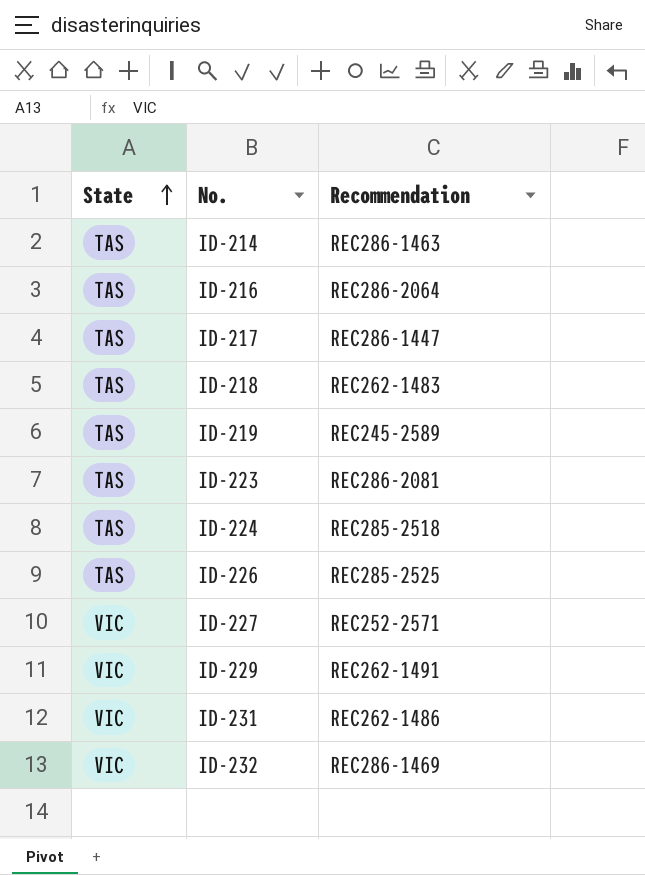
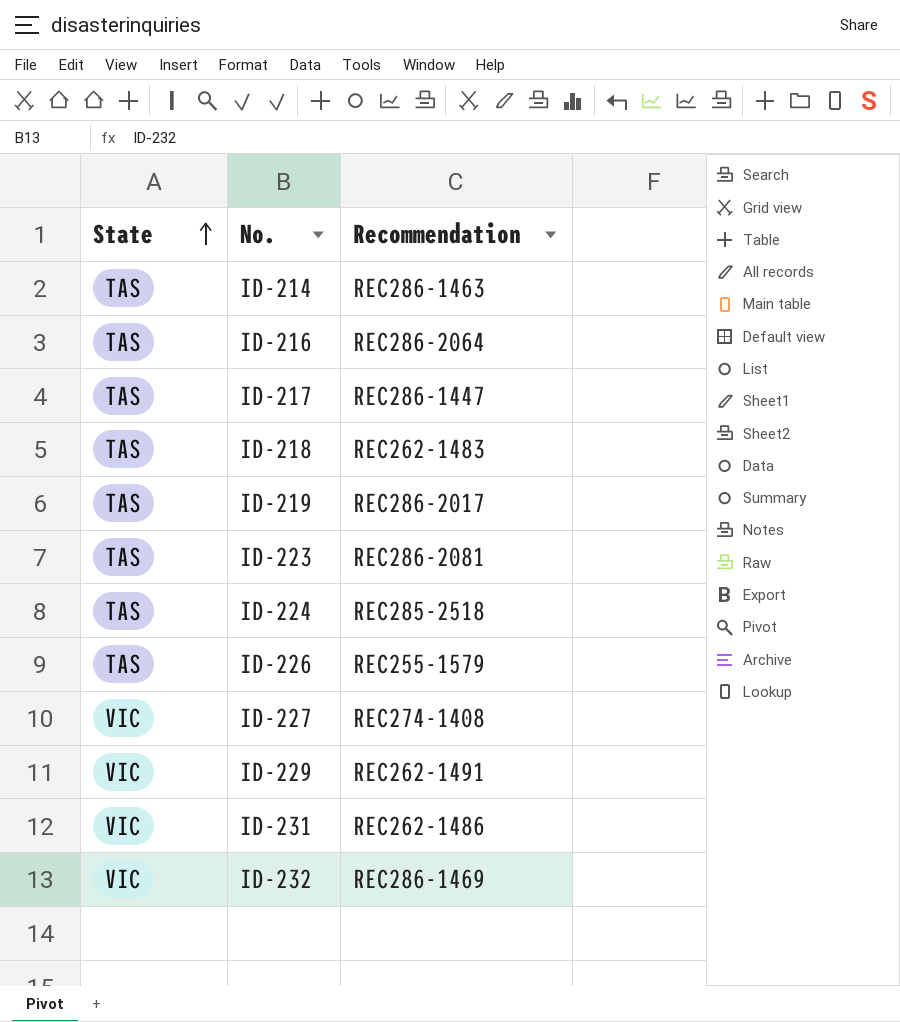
ID-219 | Recommendation: REC245-2589 -> REC286-2017
ID-226 | Recommendation: REC285-2525 -> REC255-1579
ID-227 | Recommendation: REC252-2571 -> REC274-1408

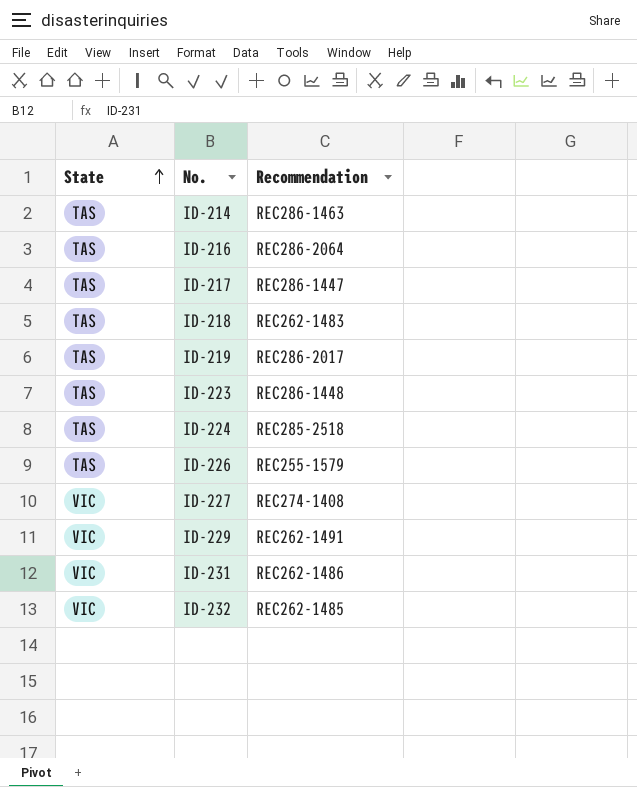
ID-223 | Recommendation: REC286-2081 -> REC286-1448
ID-232 | Recommendation: REC286-1469 -> REC262-1485

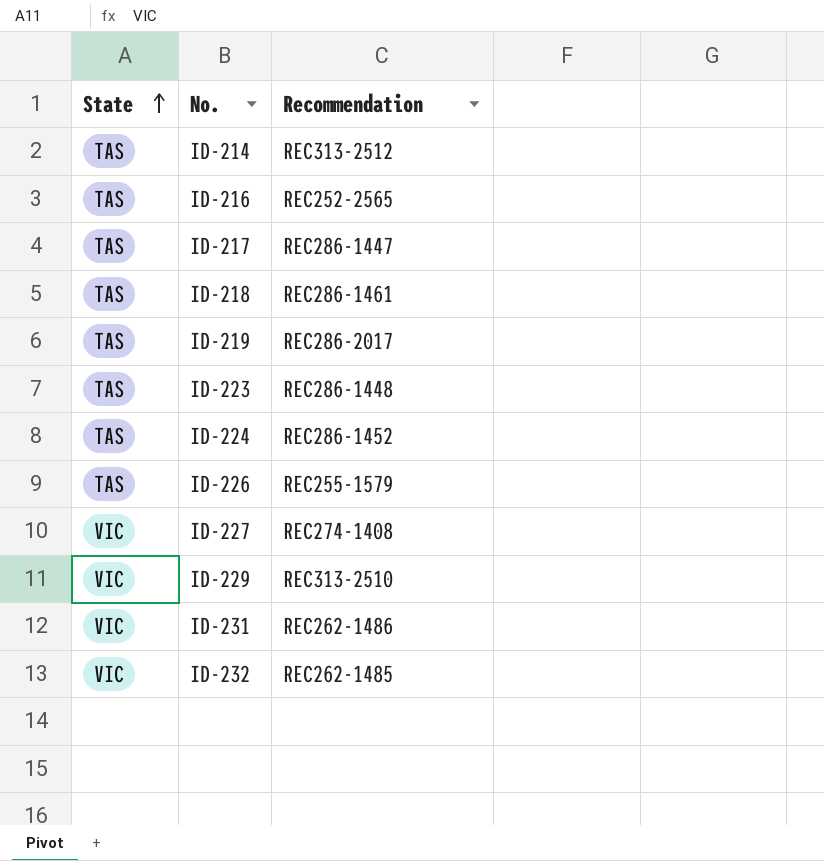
ID-214 | Recommendation: REC286-1463 -> REC313-2512
ID-216 | Recommendation: REC286-2064 -> REC252-2565
ID-218 | Recommendation: REC262-1483 -> REC286-1461
ID-224 | Recommendation: REC285-2518 -> REC286-1452
ID-229 | Recommendation: REC262-1491 -> REC313-2510

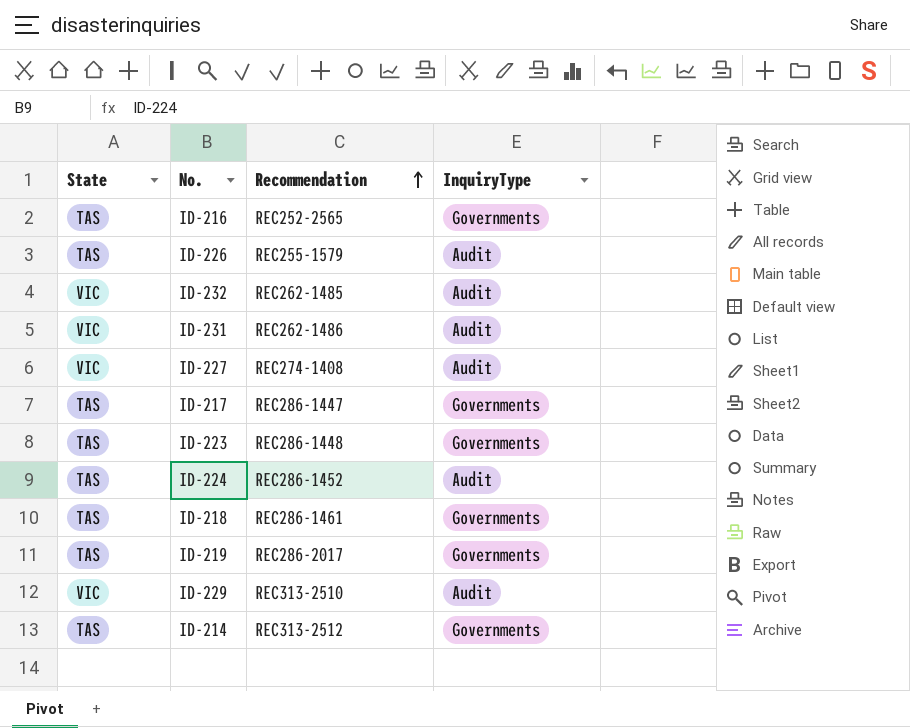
row order: State ascending -> Recommendation ascending
column InquiryType | position: none -> 4

